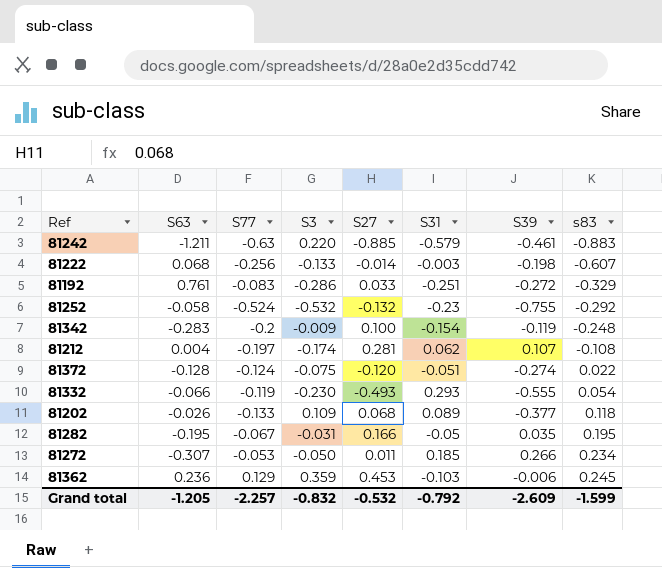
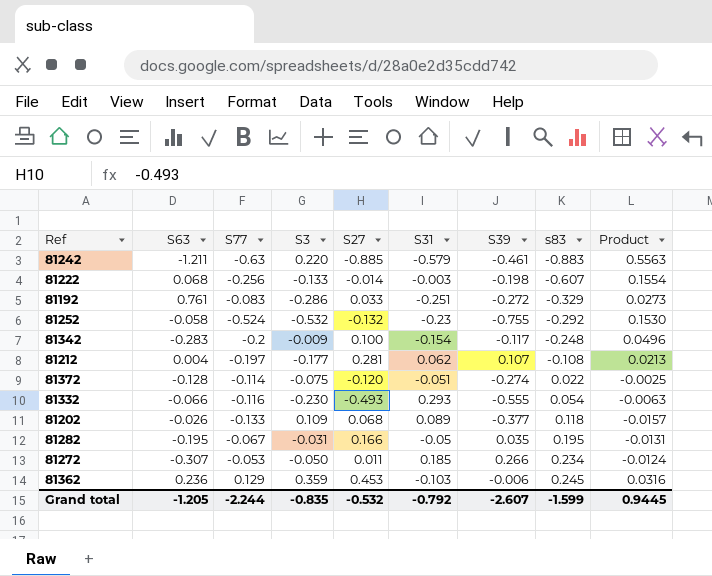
column Product | formula: none -> [S77] * [s83]
81342 | S39: -0.119 -> -0.117
81212 | S3: -0.174 -> -0.177
81372 | S77: -0.124 -> -0.114
81332 | S77: -0.119 -> -0.116
Grand total | S77: -2.257 -> -2.244
Grand total | S3: -0.832 -> -0.835
Grand total | S39: -2.609 -> -2.607

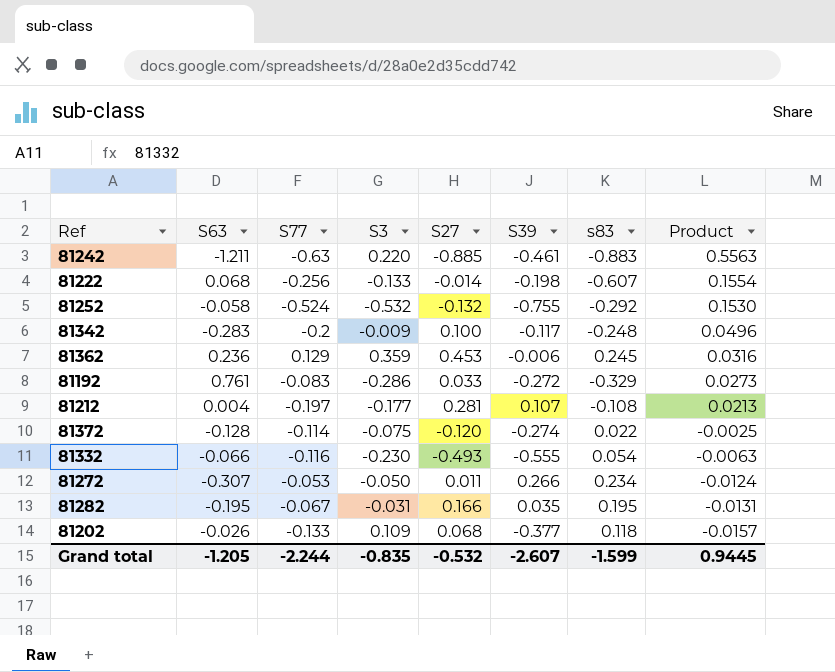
row order: s83 ascending -> Product descending
column S31 | position: 6 -> none

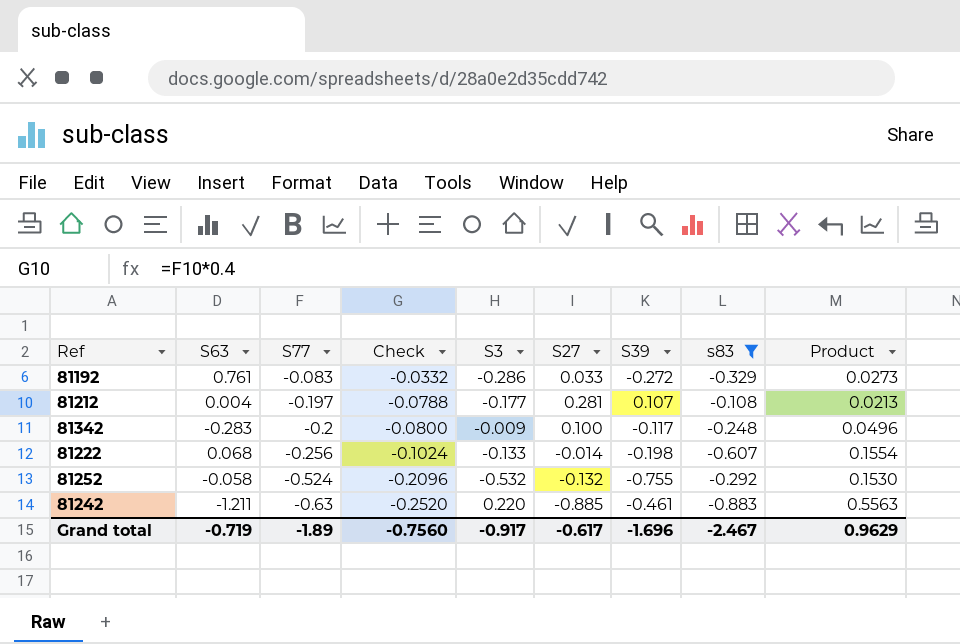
filter: none -> s83 <= -0.108
row order: Product descending -> S77 descending
column Check | formula: none -> [S77] * 0.4
Grand total | S63: -1.205 -> -0.719
Grand total | S77: -2.244 -> -1.89
Grand total | S3: -0.835 -> -0.917
Grand total | S27: -0.532 -> -0.617
Grand total | S39: -2.607 -> -1.696
Grand total | s83: -1.599 -> -2.467
Grand total | Product: 0.9445 -> 0.9629

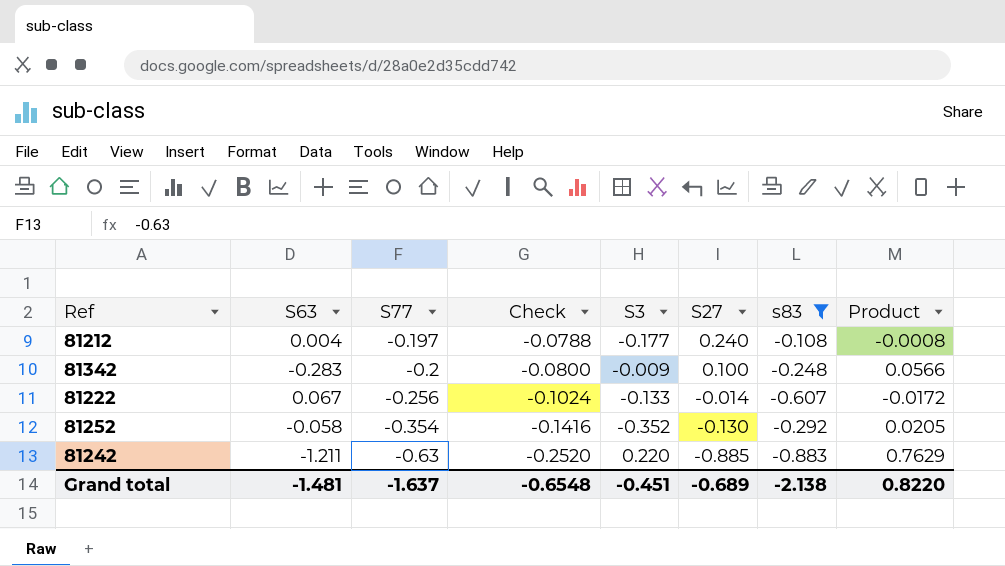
column S39 | position: 7 -> none
column Product | formula: [S77] * [s83] -> [S63] * [S77]
row 81192: 0.761 | -0.083 | -0.0332 | -0.286 | 0.033 | -0.272 | -0.329 | 0.0273 -> none
81212 | S27: 0.281 -> 0.240
81222 | S63: 0.068 -> 0.067
81252 | S77: -0.524 -> -0.354
81252 | Check: -0.2096 -> -0.1416
81252 | S3: -0.532 -> -0.352
81252 | S27: -0.132 -> -0.130
Grand total | S63: -0.719 -> -1.481
Grand total | S77: -1.89 -> -1.637
Grand total | Check: -0.7560 -> -0.6548
Grand total | S3: -0.917 -> -0.451
Grand total | S27: -0.617 -> -0.689
Grand total | s83: -2.467 -> -2.138
Grand total | Product: 0.9629 -> 0.8220

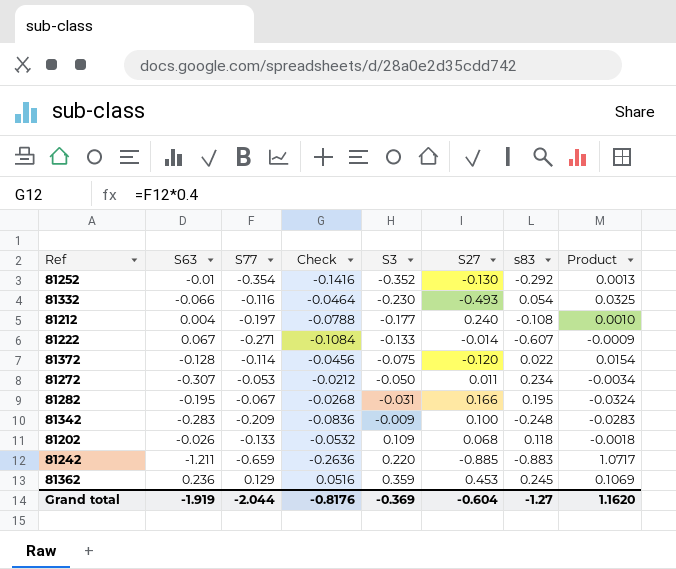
filter: s83 <= -0.108 -> none
row order: S77 descending -> S3 ascending
column Product | formula: [S63] * [S77] -> [S63] * [S27]
81252 | S63: -0.058 -> -0.01
81222 | S77: -0.256 -> -0.271
81222 | Check: -0.1024 -> -0.1084
81342 | S77: -0.2 -> -0.209
81342 | Check: -0.0800 -> -0.0836
81242 | S77: -0.63 -> -0.659
81242 | Check: -0.2520 -> -0.2636
Grand total | S63: -1.481 -> -1.919
Grand total | S77: -1.637 -> -2.044
Grand total | Check: -0.6548 -> -0.8176
Grand total | S3: -0.451 -> -0.369
Grand total | S27: -0.689 -> -0.604
Grand total | s83: -2.138 -> -1.27
Grand total | Product: 0.8220 -> 1.1620

